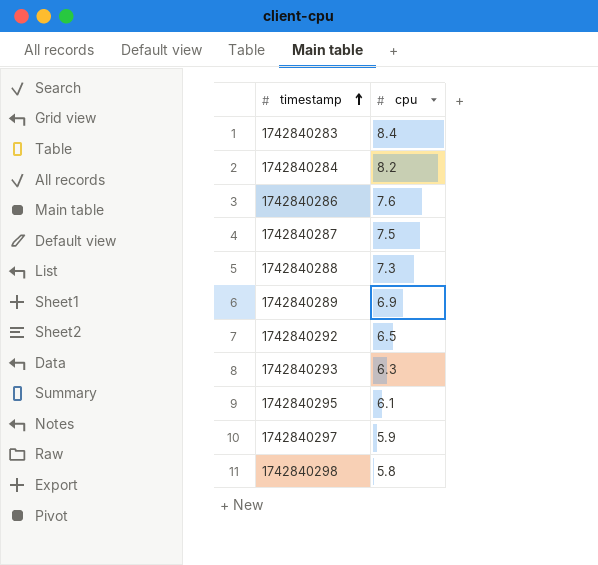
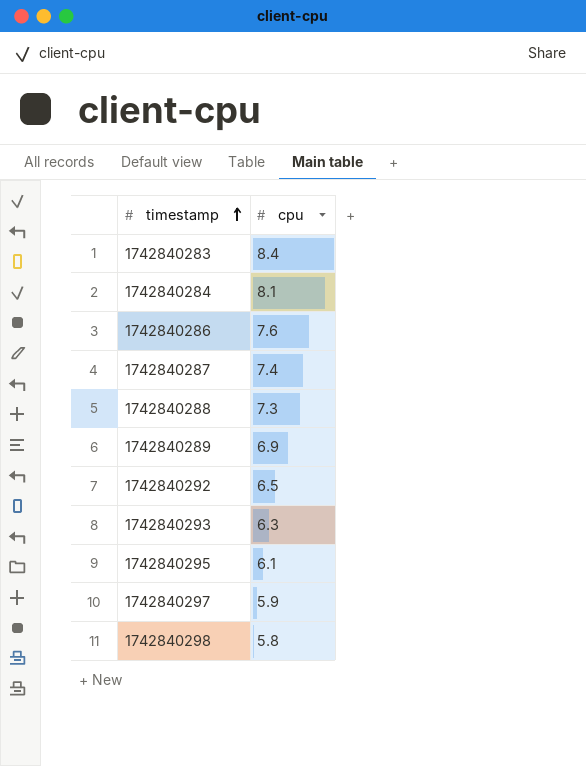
1742840284 | cpu: 8.2 -> 8.1
1742840287 | cpu: 7.5 -> 7.4

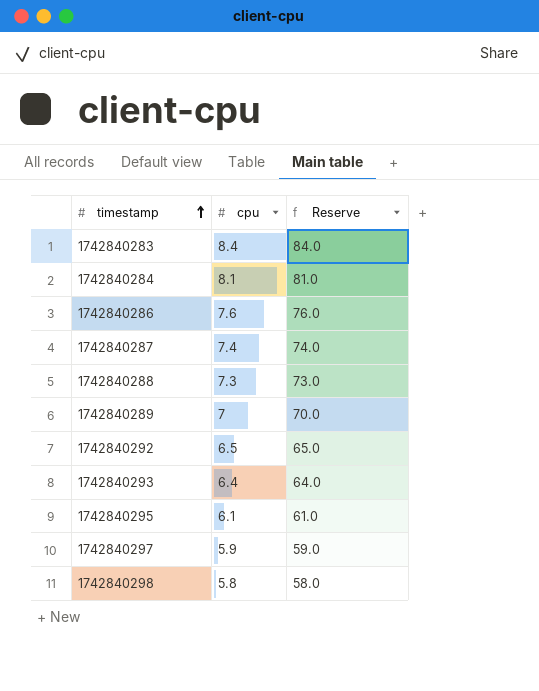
column Reserve | formula: none -> [cpu] * 10
1742840289 | cpu: 6.9 -> 7
1742840293 | cpu: 6.3 -> 6.4

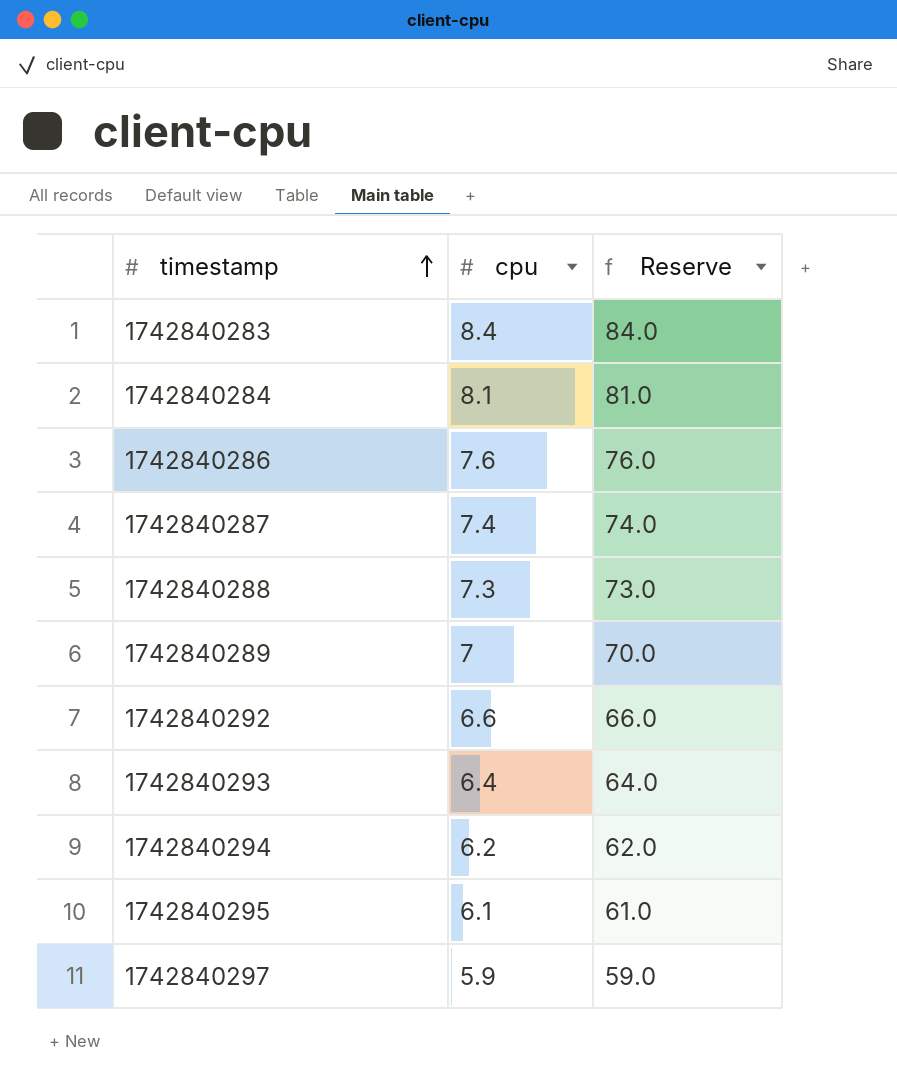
row 1742840298: 5.8 | 58.0 -> none
1742840292 | cpu: 6.5 -> 6.6
1742840292 | Reserve: 65.0 -> 66.0
row 1742840294: none -> 6.2 | 62.0

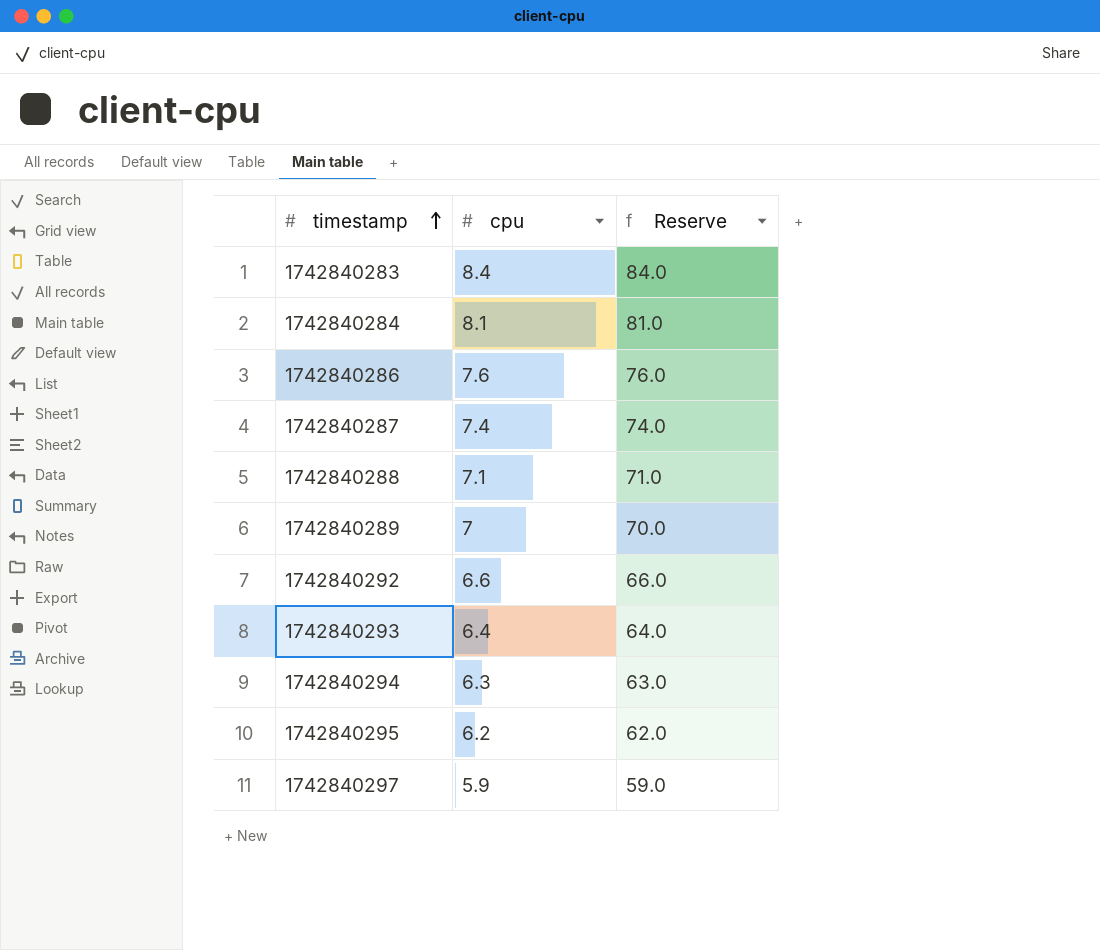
1742840288 | cpu: 7.3 -> 7.1
1742840288 | Reserve: 73.0 -> 71.0
1742840294 | cpu: 6.2 -> 6.3
1742840294 | Reserve: 62.0 -> 63.0
1742840295 | cpu: 6.1 -> 6.2
1742840295 | Reserve: 61.0 -> 62.0

